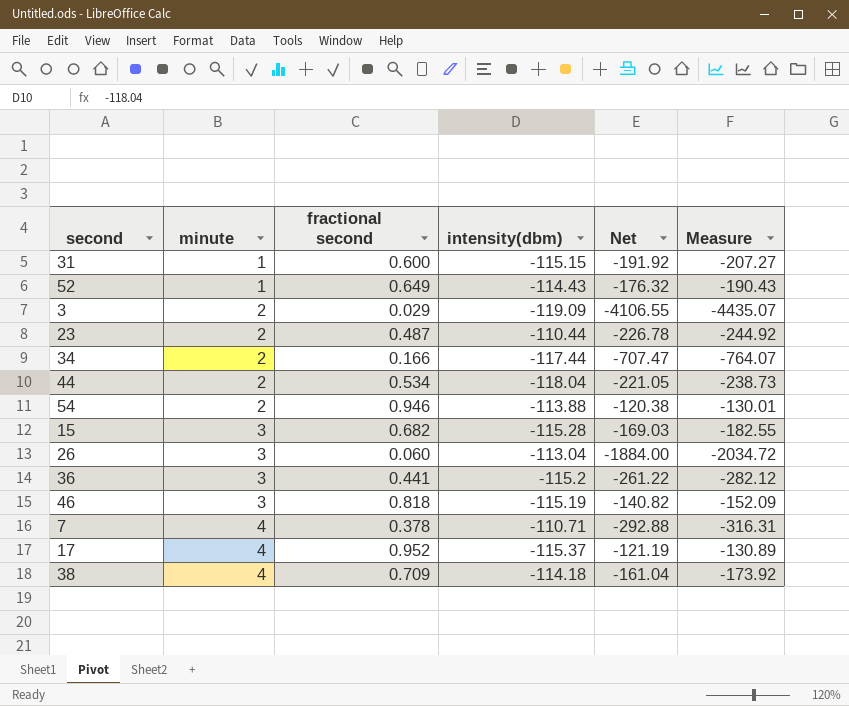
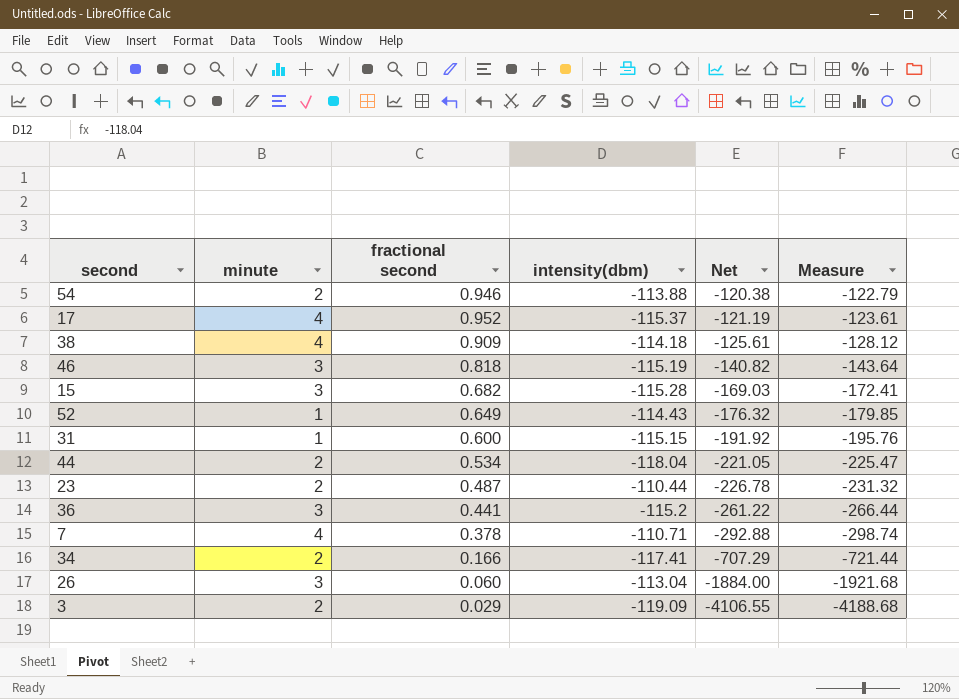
row order: minute ascending -> Net descending
column Measure | formula: [Net] * 1.08 -> [Net] * 1.02
38 | fractional second: 0.709 -> 0.909
38 | Net: -161.04 -> -125.61
34 | intensity(dbm): -117.44 -> -117.41
34 | Net: -707.47 -> -707.29

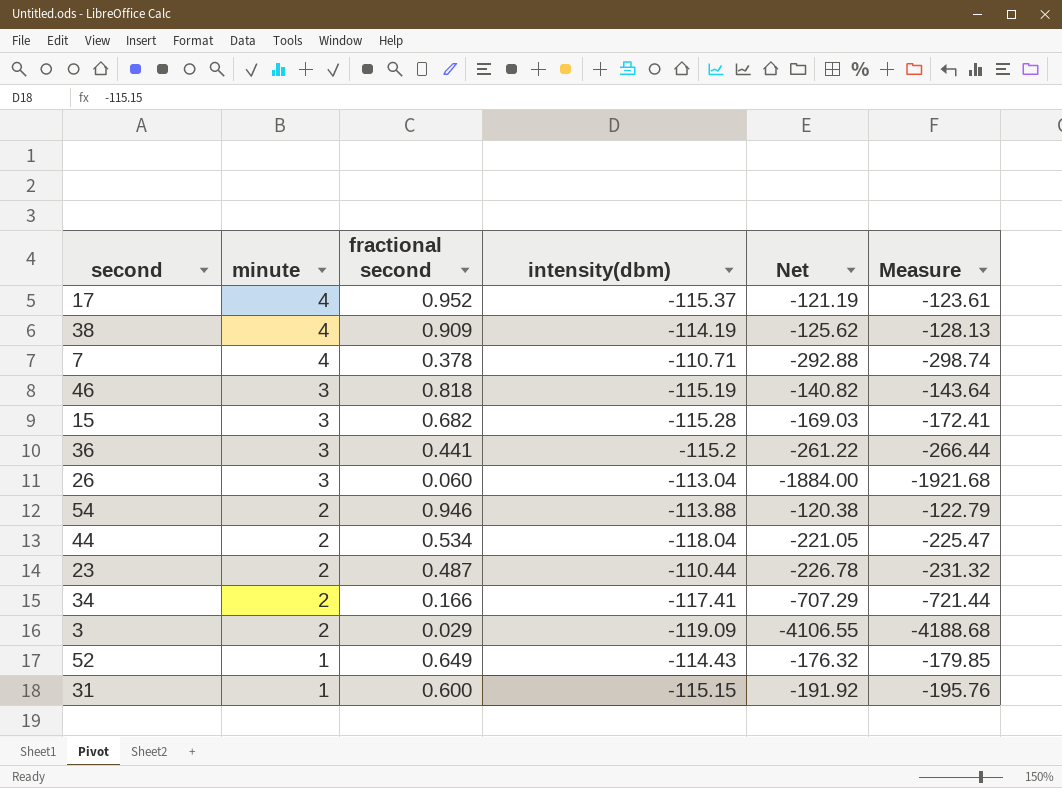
row order: Net descending -> minute descending
38 | intensity(dbm): -114.18 -> -114.19
38 | Net: -125.61 -> -125.62
38 | Measure: -128.12 -> -128.13

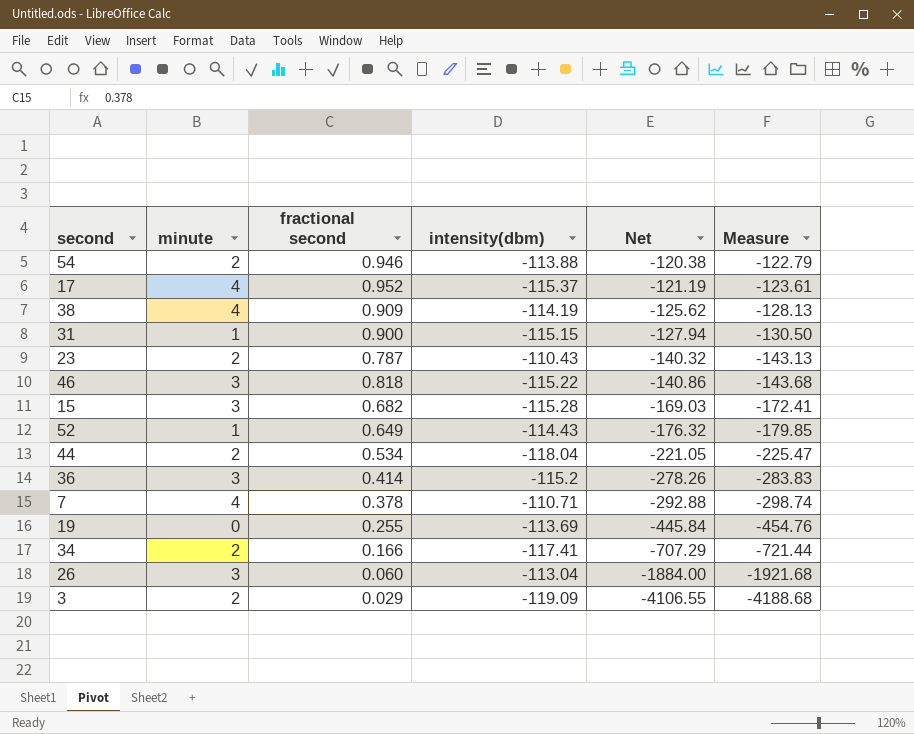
row order: minute descending -> Net descending
31 | fractional second: 0.600 -> 0.900
31 | Net: -191.92 -> -127.94
31 | Measure: -195.76 -> -130.50
23 | fractional second: 0.487 -> 0.787
23 | intensity(dbm): -110.44 -> -110.43
23 | Net: -226.78 -> -140.32
23 | Measure: -231.32 -> -143.13
46 | intensity(dbm): -115.19 -> -115.22
46 | Net: -140.82 -> -140.86
46 | Measure: -143.64 -> -143.68
36 | fractional second: 0.441 -> 0.414
36 | Net: -261.22 -> -278.26
36 | Measure: -266.44 -> -283.83
row 19: none -> 0 | 0.255 | -113.69 | -445.84 | -454.76

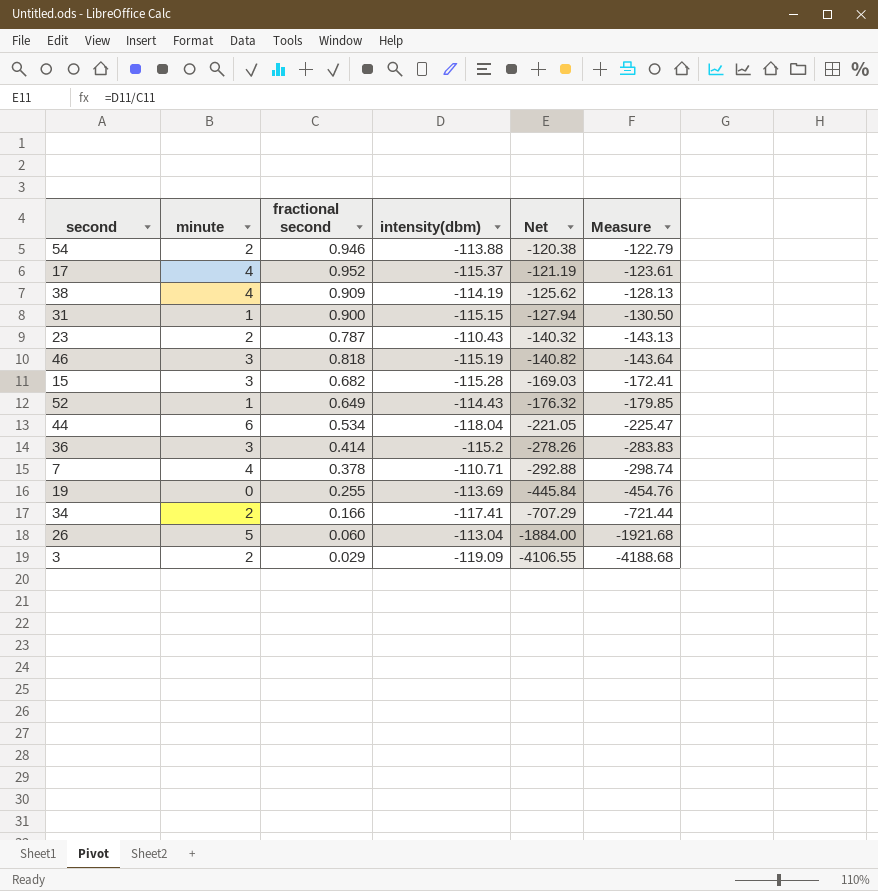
46 | intensity(dbm): -115.22 -> -115.19
46 | Net: -140.86 -> -140.82
46 | Measure: -143.68 -> -143.64
44 | minute: 2 -> 6
26 | minute: 3 -> 5

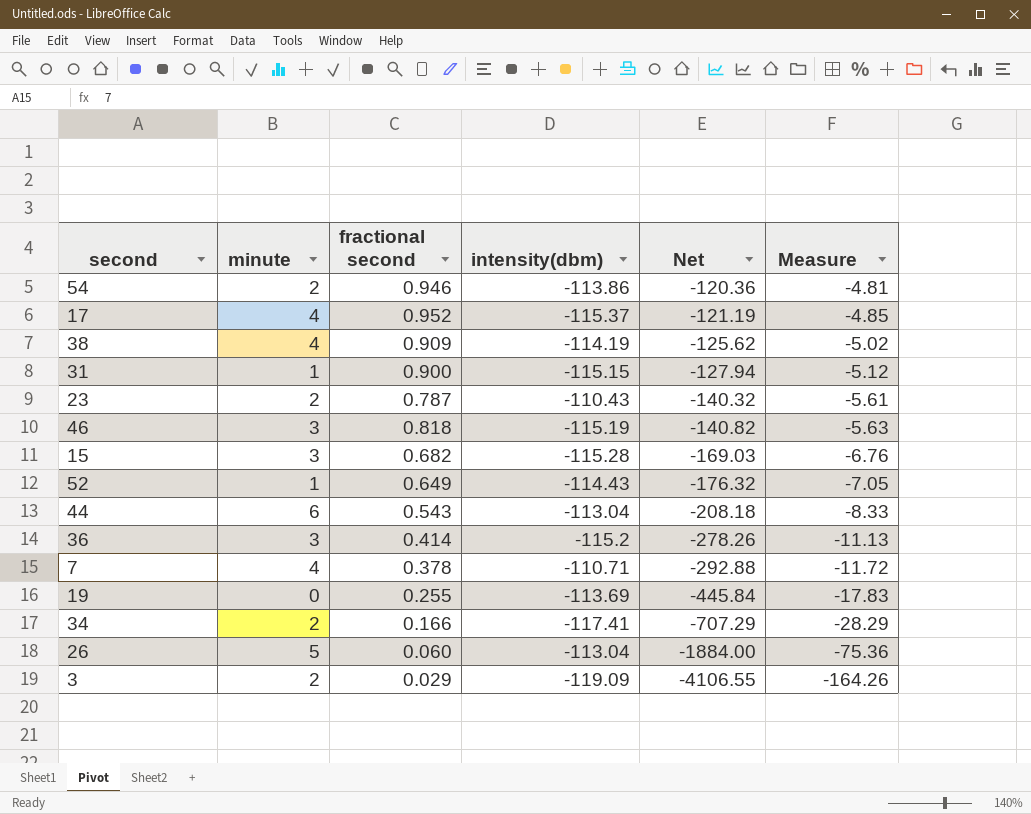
column Measure | formula: [Net] * 1.02 -> [Net] * 0.04
54 | intensity(dbm): -113.88 -> -113.86
54 | Net: -120.38 -> -120.36
44 | fractional second: 0.534 -> 0.543
44 | intensity(dbm): -118.04 -> -113.04
44 | Net: -221.05 -> -208.18

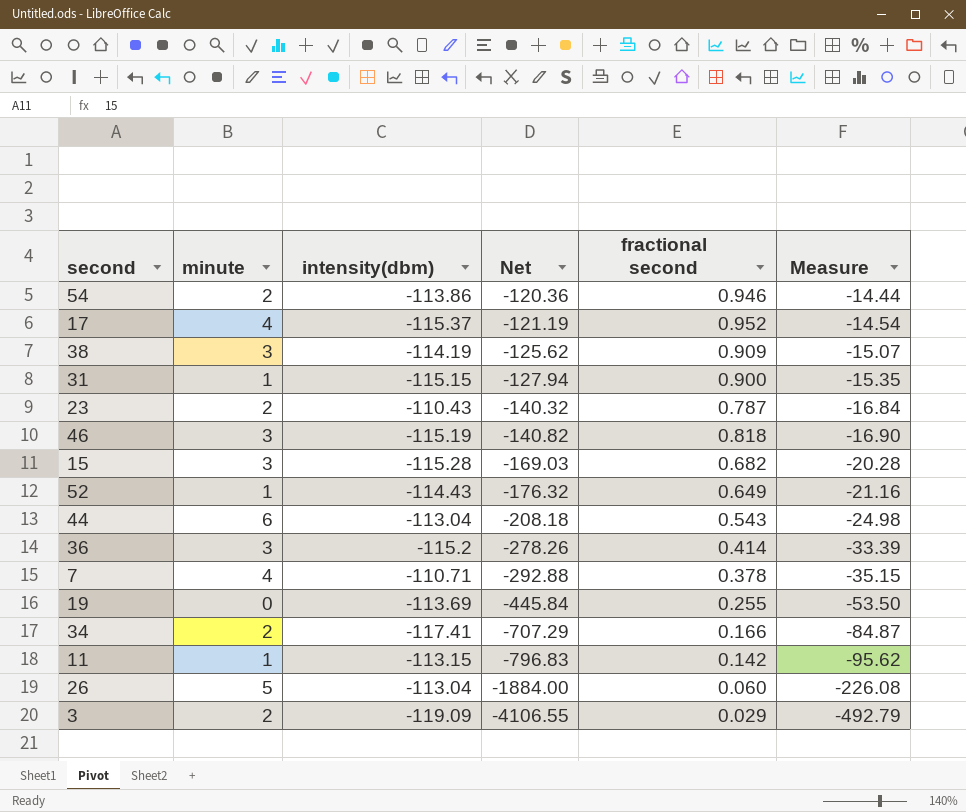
column fractional second | position: 3 -> 5
column Measure | formula: [Net] * 0.04 -> [Net] * 0.12
38 | minute: 4 -> 3
row 11: none -> 1 | -113.15 | -796.83 | 0.142 | -95.62

